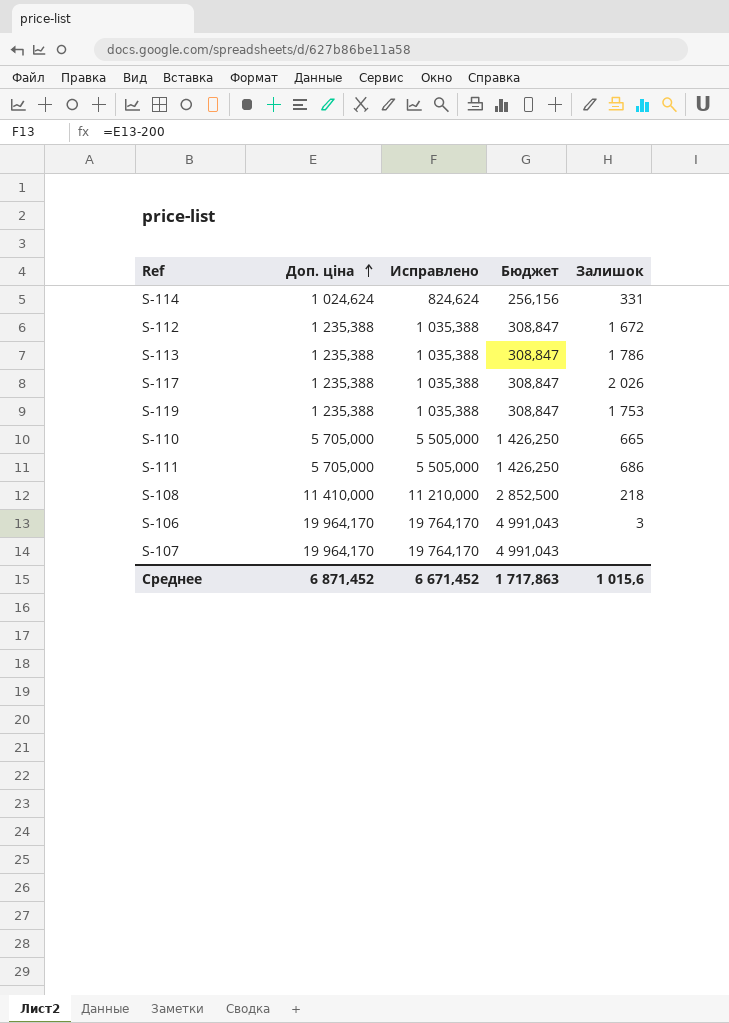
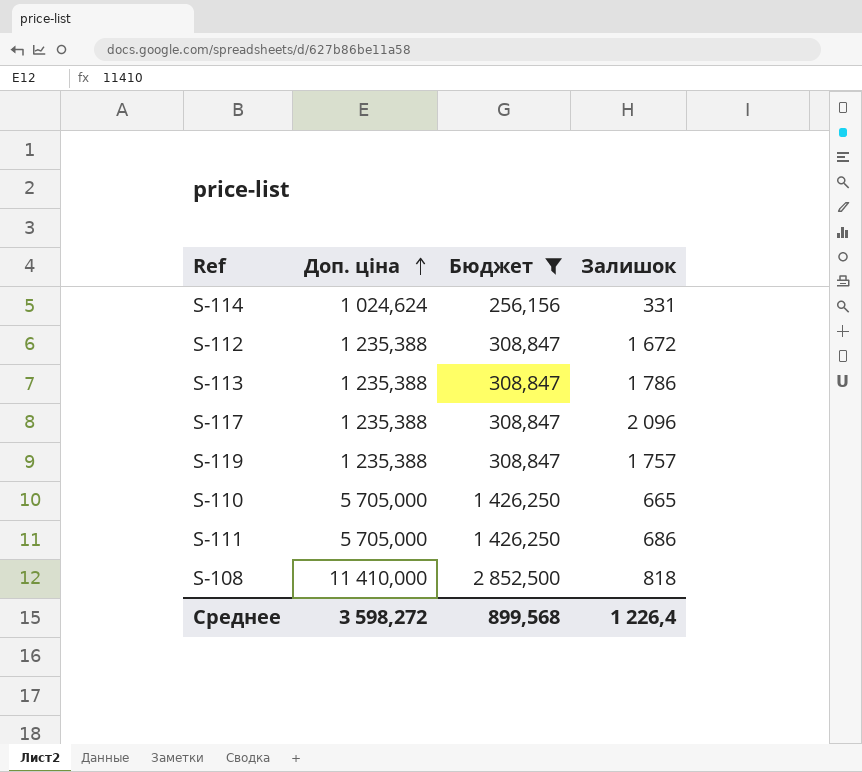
filter: none -> Бюджет != 4 991,043
column Исправлено | formula: [Доп. ціна] - 200 -> none
S-117 | Залишок: 2 026 -> 2 096
S-119 | Залишок: 1 753 -> 1 757
S-108 | Залишок: 218 -> 818
Среднее | Доп. ціна: 6 871,452 -> 3 598,272
Среднее | Бюджет: 1 717,863 -> 899,568
Среднее | Залишок: 1 015,6 -> 1 226,4

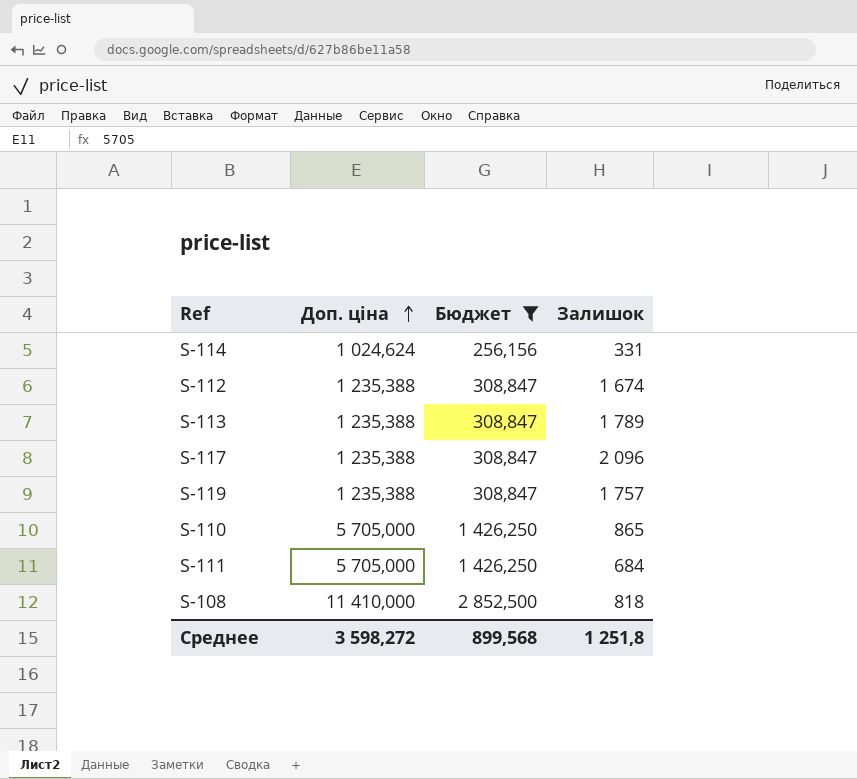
S-112 | Залишок: 1 672 -> 1 674
S-113 | Залишок: 1 786 -> 1 789
S-110 | Залишок: 665 -> 865
S-111 | Залишок: 686 -> 684
Среднее | Залишок: 1 226,4 -> 1 251,8

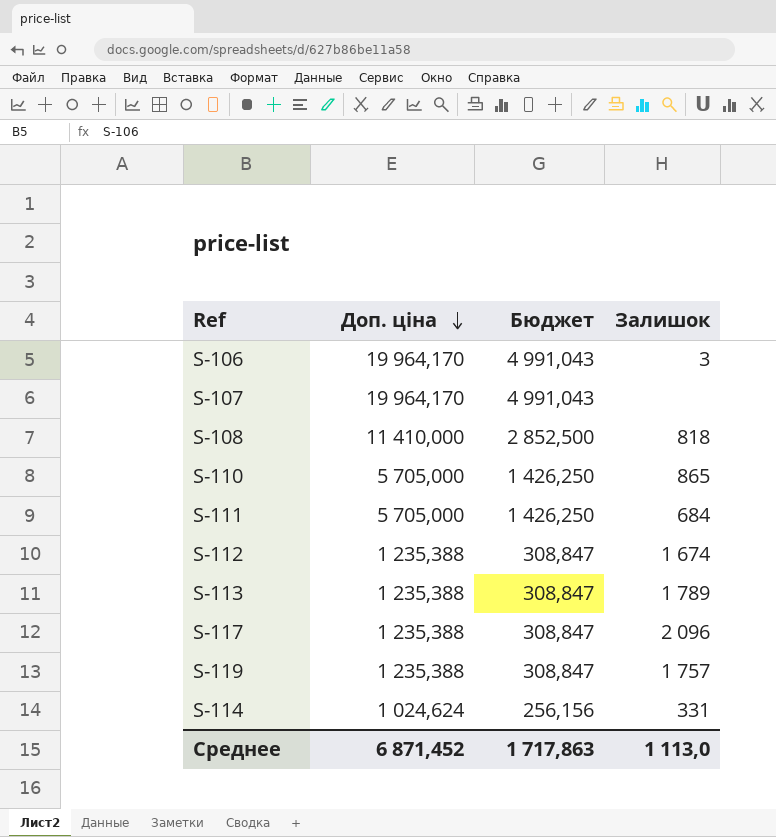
filter: Бюджет != 4 991,043 -> none
row order: Доп. ціна ascending -> Доп. ціна descending
Среднее | Доп. ціна: 3 598,272 -> 6 871,452
Среднее | Бюджет: 899,568 -> 1 717,863
Среднее | Залишок: 1 251,8 -> 1 113,0

